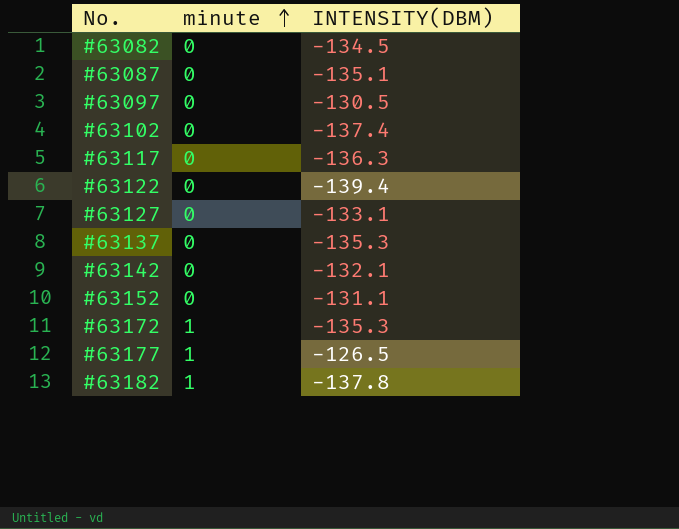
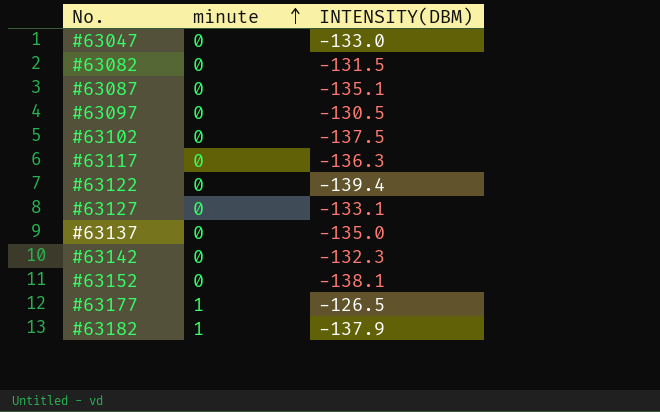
row #63172: 1 | -135.3 -> none
row #63047: none -> 0 | -133.0
#63082 | INTENSITY(DBM): -134.5 -> -131.5
#63102 | INTENSITY(DBM): -137.4 -> -137.5
#63137 | INTENSITY(DBM): -135.3 -> -135.0
#63142 | INTENSITY(DBM): -132.1 -> -132.3
#63152 | INTENSITY(DBM): -131.1 -> -138.1
#63182 | INTENSITY(DBM): -137.8 -> -137.9

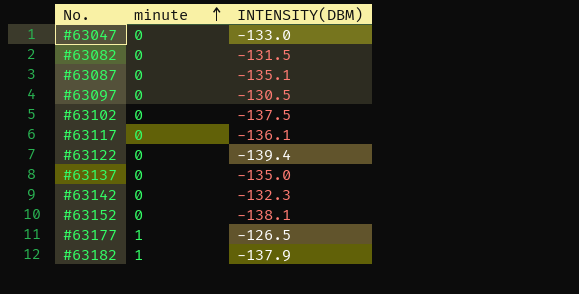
row #63127: 0 | -133.1 -> none
#63117 | INTENSITY(DBM): -136.3 -> -136.1

